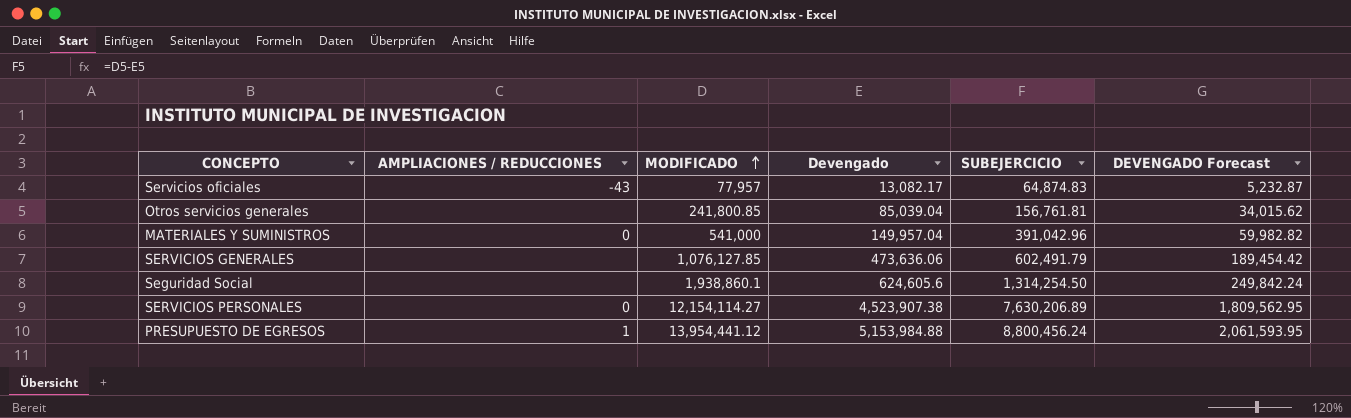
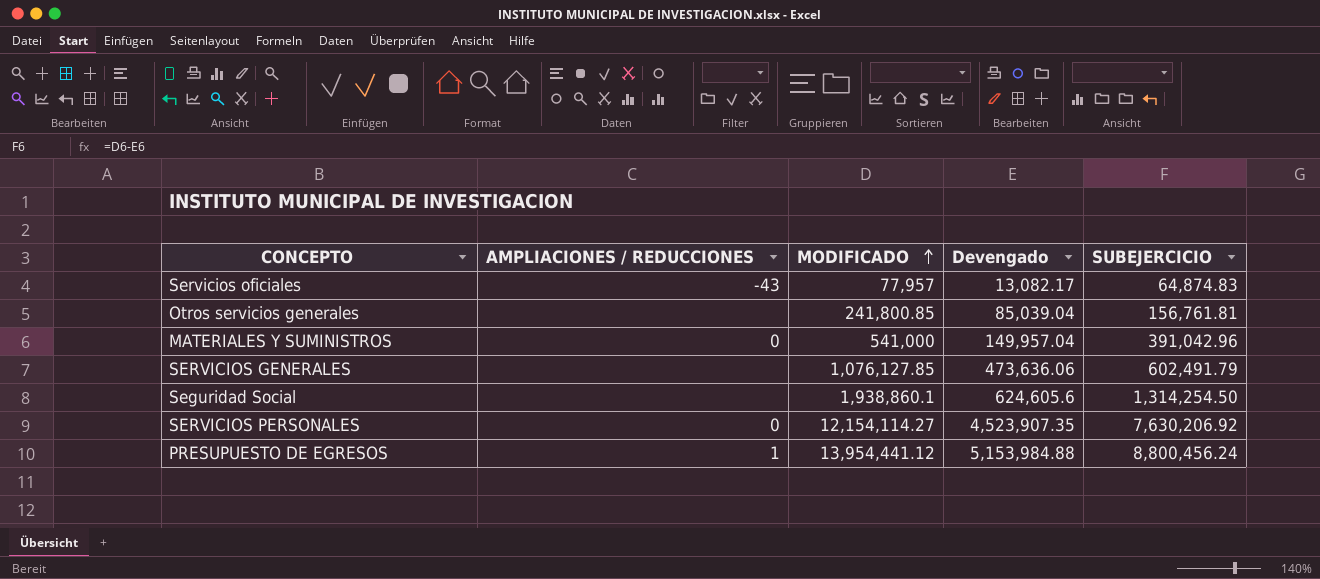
column DEVENGADO Forecast | formula: [Devengado] * 0.4 -> none
SERVICIOS PERSONALES | Devengado: 4,523,907.38 -> 4,523,907.35
SERVICIOS PERSONALES | SUBEJERCICIO: 7,630,206.89 -> 7,630,206.92

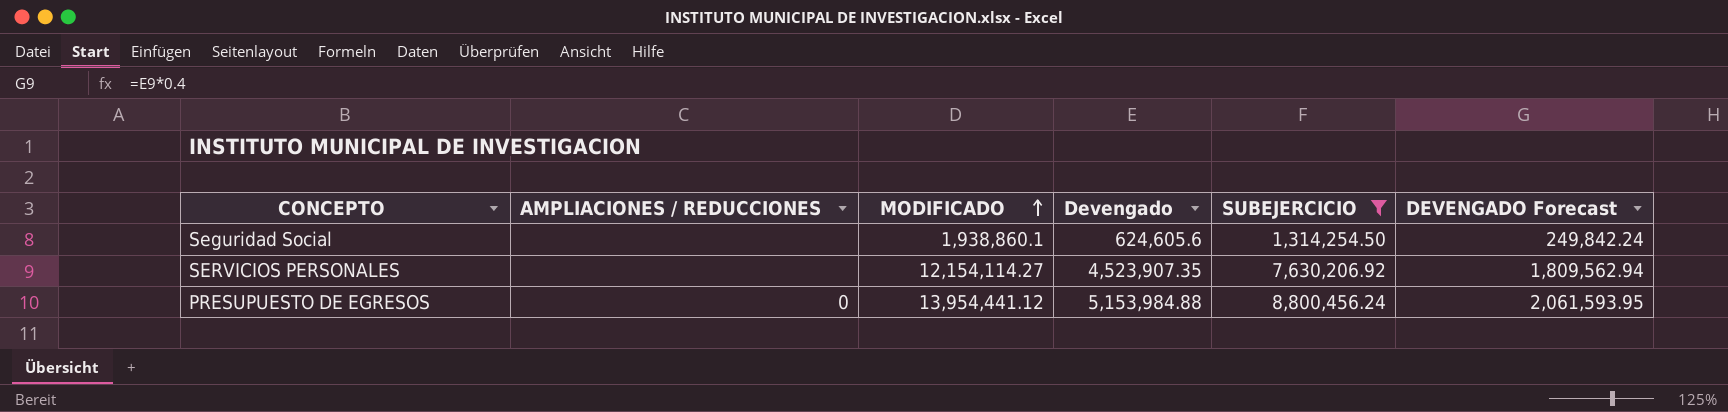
filter: none -> SUBEJERCICIO >= 1,314,254.50
column DEVENGADO Forecast | formula: none -> [Devengado] * 0.4
SERVICIOS PERSONALES | AMPLIACIONES / REDUCCIONES: 0 -> none
PRESUPUESTO DE EGRESOS | AMPLIACIONES / REDUCCIONES: 1 -> 0

